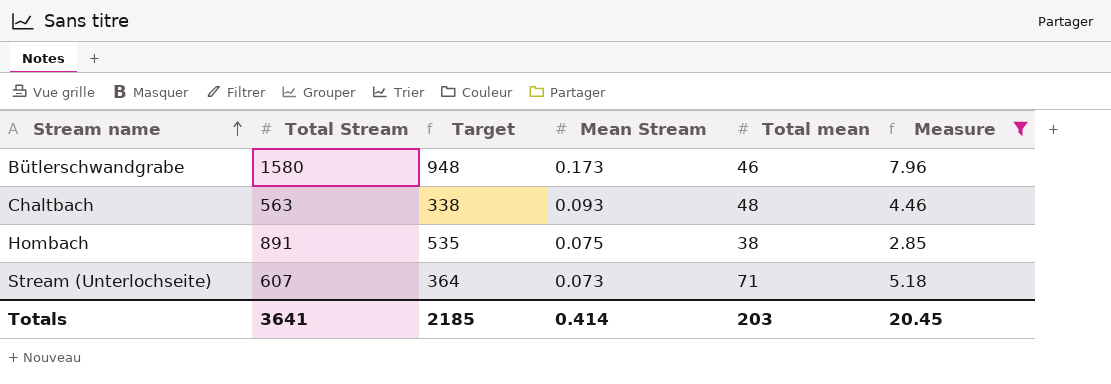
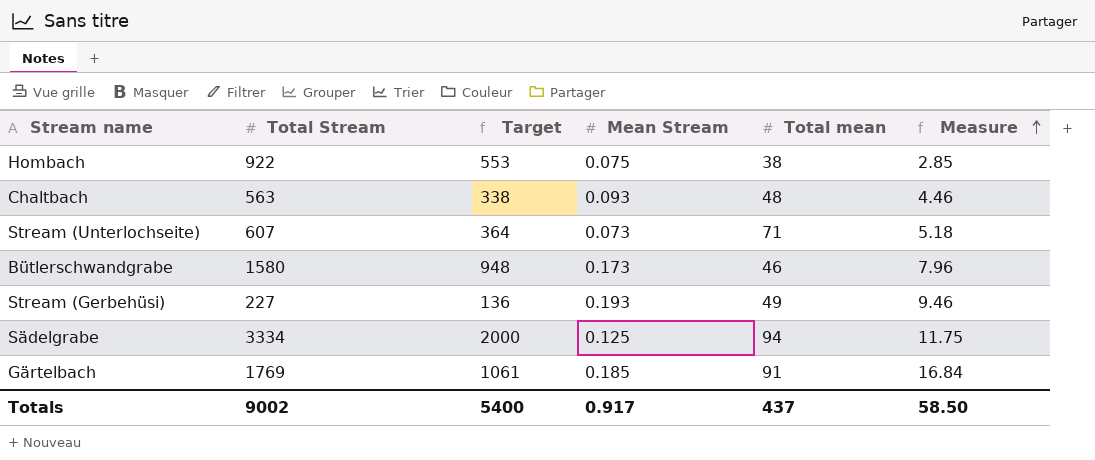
filter: Measure <= 7.96 -> none
row order: Stream name ascending -> Measure ascending
Hombach | Total Stream: 891 -> 922
Hombach | Target: 535 -> 553
Totals | Total Stream: 3641 -> 9002
Totals | Target: 2185 -> 5400
Totals | Mean Stream: 0.414 -> 0.917
Totals | Total mean: 203 -> 437
Totals | Measure: 20.45 -> 58.50

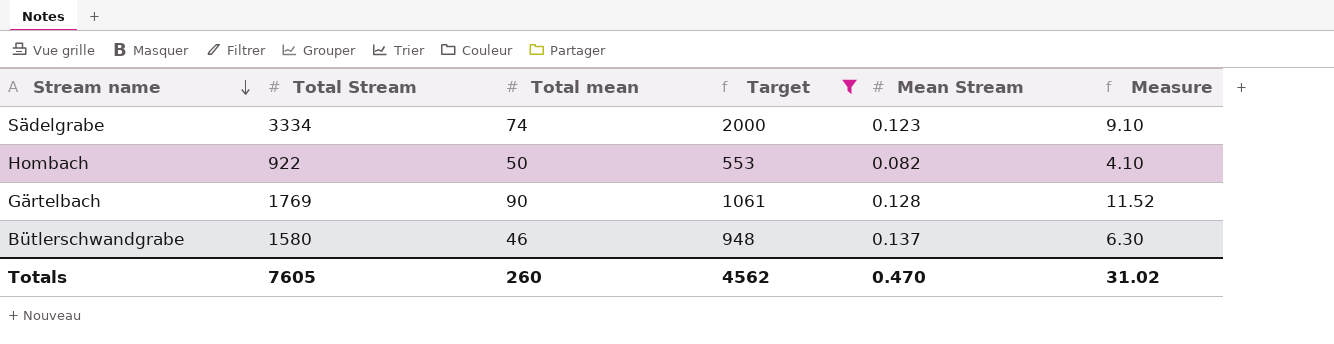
filter: none -> Target >= 553
row order: Measure ascending -> Stream name descending
column Total mean | position: 5 -> 3
Sädelgrabe | Total mean: 94 -> 74
Sädelgrabe | Mean Stream: 0.125 -> 0.123
Sädelgrabe | Measure: 11.75 -> 9.10
Hombach | Total mean: 38 -> 50
Hombach | Mean Stream: 0.075 -> 0.082
Hombach | Measure: 2.85 -> 4.10
Gärtelbach | Total mean: 91 -> 90
Gärtelbach | Mean Stream: 0.185 -> 0.128
Gärtelbach | Measure: 16.84 -> 11.52
Bütlerschwandgrabe | Mean Stream: 0.173 -> 0.137
Bütlerschwandgrabe | Measure: 7.96 -> 6.30
Totals | Total Stream: 9002 -> 7605
Totals | Total mean: 437 -> 260
Totals | Target: 5400 -> 4562
Totals | Mean Stream: 0.917 -> 0.470
Totals | Measure: 58.50 -> 31.02

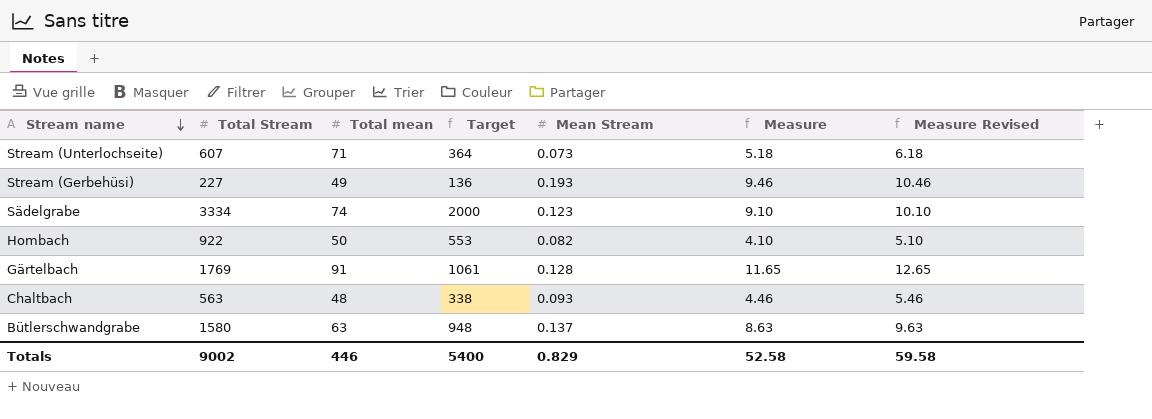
filter: Target >= 553 -> none
column Measure Revised | formula: none -> [Measure] + 1
Gärtelbach | Total mean: 90 -> 91
Gärtelbach | Measure: 11.52 -> 11.65
Bütlerschwandgrabe | Total mean: 46 -> 63
Bütlerschwandgrabe | Measure: 6.30 -> 8.63
Totals | Total Stream: 7605 -> 9002
Totals | Total mean: 260 -> 446
Totals | Target: 4562 -> 5400
Totals | Mean Stream: 0.470 -> 0.829
Totals | Measure: 31.02 -> 52.58

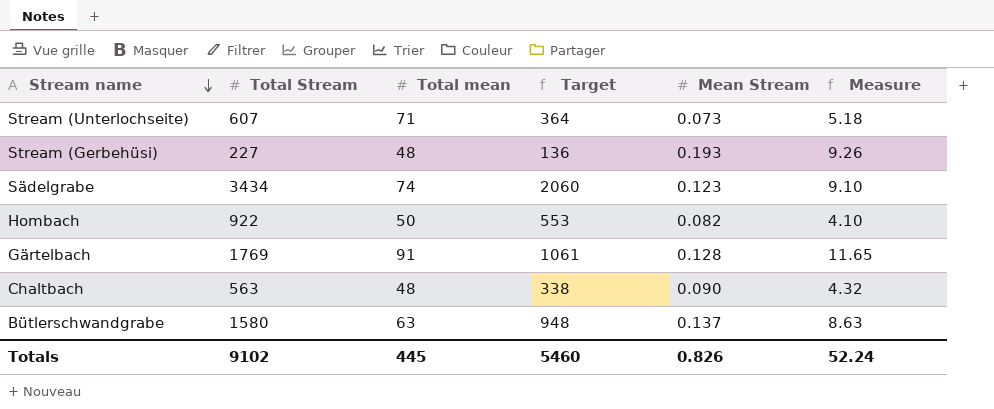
column Measure Revised | formula: [Measure] + 1 -> none
Stream (Gerbehüsi) | Total mean: 49 -> 48
Stream (Gerbehüsi) | Measure: 9.46 -> 9.26
Sädelgrabe | Total Stream: 3334 -> 3434
Sädelgrabe | Target: 2000 -> 2060
Chaltbach | Mean Stream: 0.093 -> 0.090
Chaltbach | Measure: 4.46 -> 4.32
Totals | Total Stream: 9002 -> 9102
Totals | Total mean: 446 -> 445
Totals | Target: 5400 -> 5460
Totals | Mean Stream: 0.829 -> 0.826
Totals | Measure: 52.58 -> 52.24

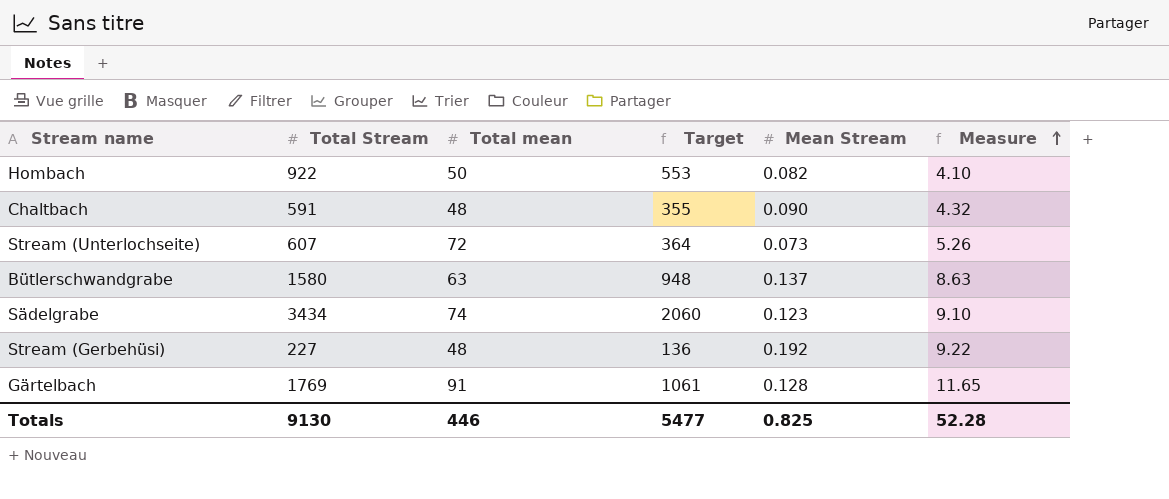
row order: Stream name descending -> Measure ascending
Chaltbach | Total Stream: 563 -> 591
Chaltbach | Target: 338 -> 355
Stream (Unterlochseite) | Total mean: 71 -> 72
Stream (Unterlochseite) | Measure: 5.18 -> 5.26
Stream (Gerbehüsi) | Mean Stream: 0.193 -> 0.192
Stream (Gerbehüsi) | Measure: 9.26 -> 9.22
Totals | Total Stream: 9102 -> 9130
Totals | Total mean: 445 -> 446
Totals | Target: 5460 -> 5477
Totals | Mean Stream: 0.826 -> 0.825
Totals | Measure: 52.24 -> 52.28

